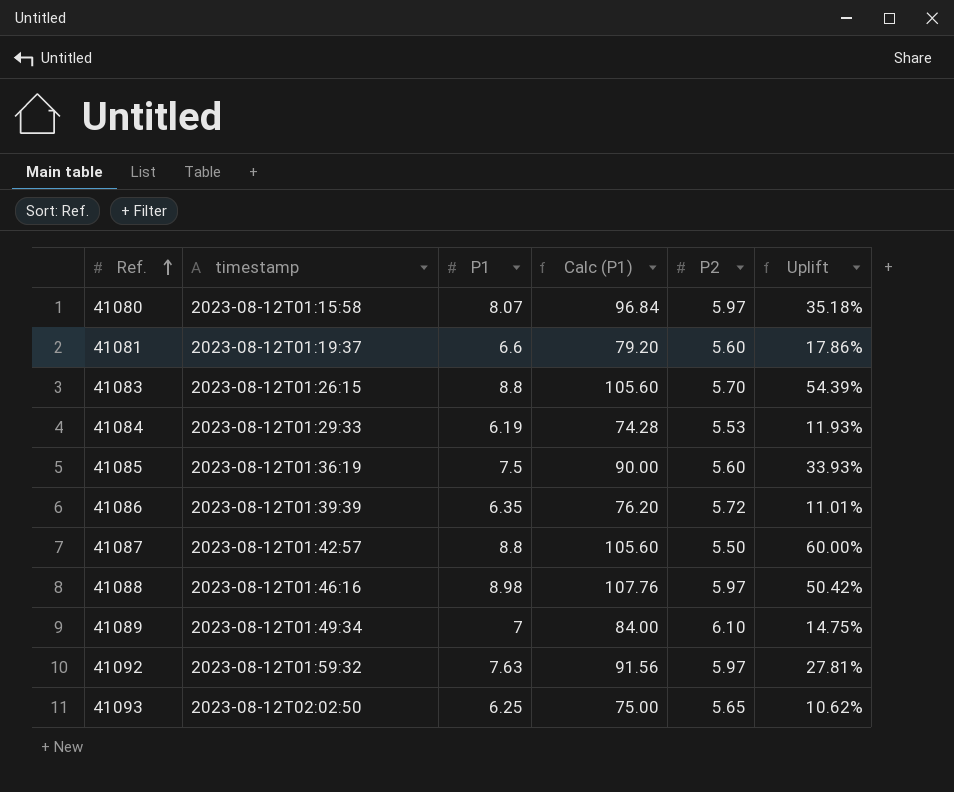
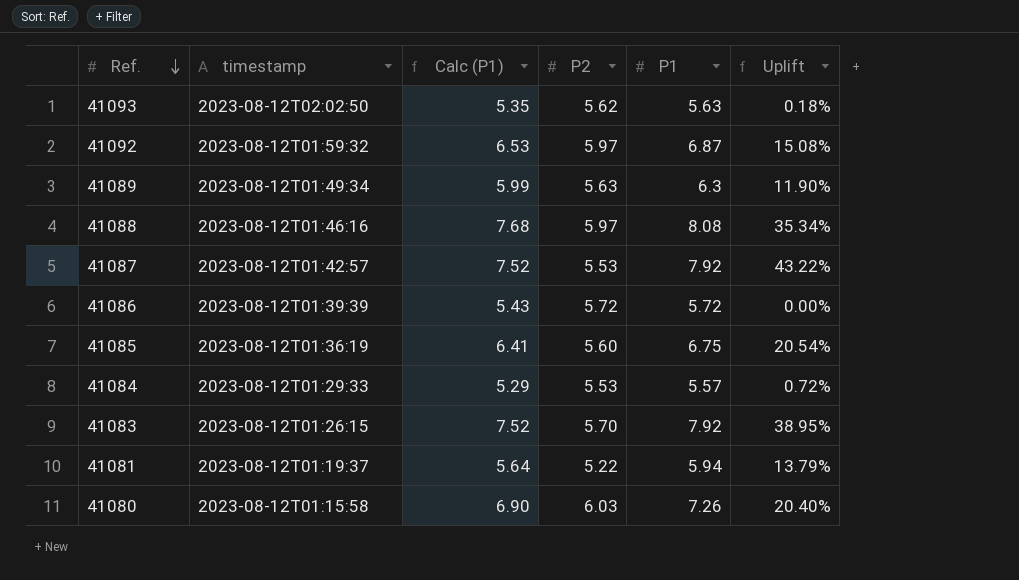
row order: Ref. ascending -> Ref. descending
column Calc (P1) | formula: [P1] * 12 -> [P1] * 0.95
column P1 | position: 3 -> 5
41093 | P2: 5.65 -> 5.62
41093 | P1: 6.25 -> 5.63
41093 | Uplift: 10.62% -> 0.18%
41092 | P1: 7.63 -> 6.87
41092 | Uplift: 27.81% -> 15.08%
41089 | P2: 6.10 -> 5.63
41089 | P1: 7 -> 6.3
41089 | Uplift: 14.75% -> 11.90%
41088 | P1: 8.98 -> 8.08
41088 | Uplift: 50.42% -> 35.34%
41087 | P2: 5.50 -> 5.53
41087 | P1: 8.8 -> 7.92
41087 | Uplift: 60.00% -> 43.22%
41086 | P1: 6.35 -> 5.72
41086 | Uplift: 11.01% -> 0.00%
41085 | P1: 7.5 -> 6.75
41085 | Uplift: 33.93% -> 20.54%
41084 | P1: 6.19 -> 5.57
41084 | Uplift: 11.93% -> 0.72%
41083 | P1: 8.8 -> 7.92
41083 | Uplift: 54.39% -> 38.95%
41081 | P2: 5.60 -> 5.22
41081 | P1: 6.6 -> 5.94
41081 | Uplift: 17.86% -> 13.79%
41080 | P2: 5.97 -> 6.03
41080 | P1: 8.07 -> 7.26
41080 | Uplift: 35.18% -> 20.40%

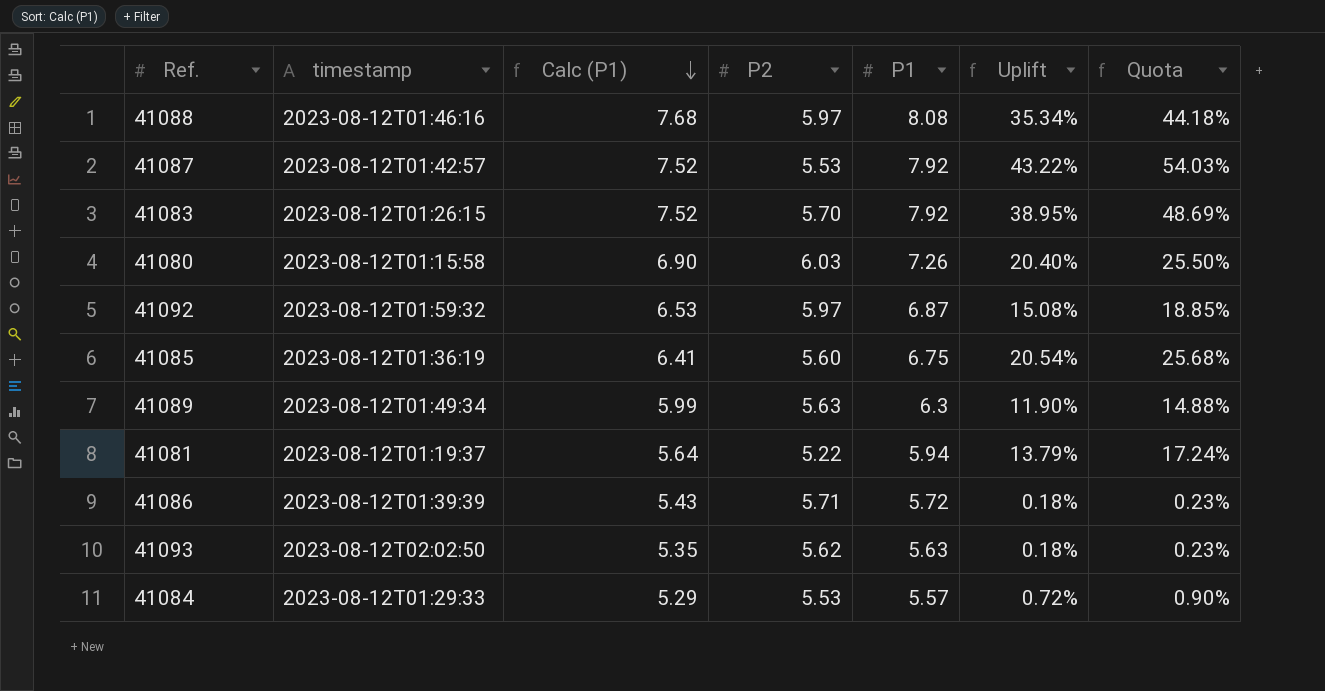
row order: Ref. descending -> Calc (P1) descending
column Quota | formula: none -> [Uplift] * 1.25
41086 | P2: 5.72 -> 5.71
41086 | Uplift: 0.00% -> 0.18%

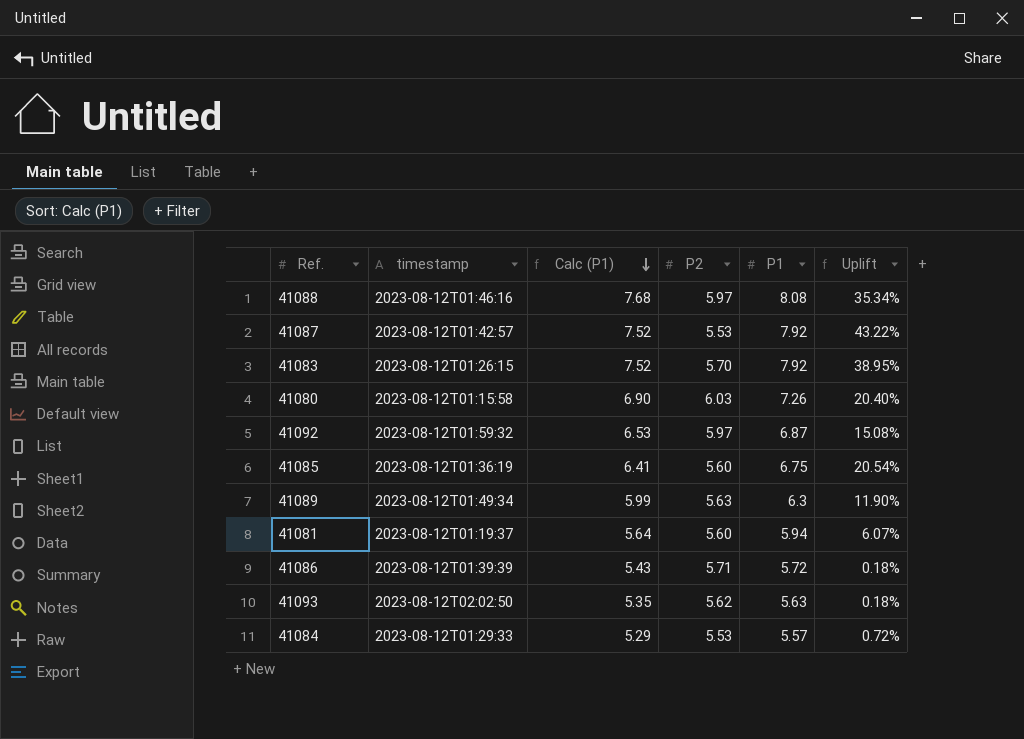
column Quota | formula: [Uplift] * 1.25 -> none
41081 | P2: 5.22 -> 5.60
41081 | Uplift: 13.79% -> 6.07%

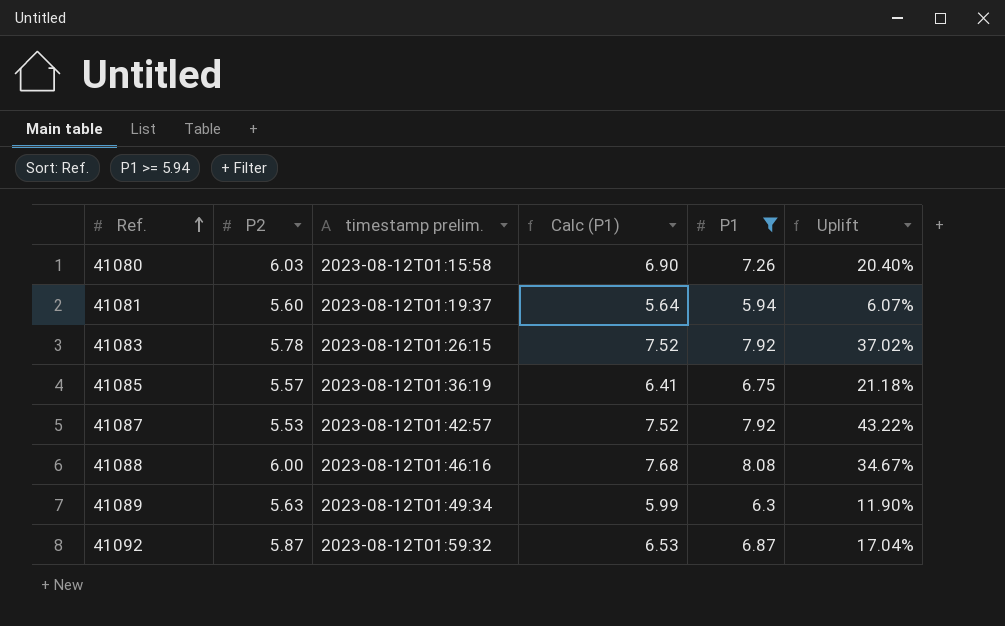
filter: none -> P1 >= 5.94
row order: Calc (P1) descending -> Ref. ascending
column P2 | position: 4 -> 2
column name: timestamp -> timestamp prelim.
41083 | P2: 5.70 -> 5.78
41083 | Uplift: 38.95% -> 37.02%
41085 | P2: 5.60 -> 5.57
41085 | Uplift: 20.54% -> 21.18%
41088 | P2: 5.97 -> 6.00
41088 | Uplift: 35.34% -> 34.67%
41092 | P2: 5.97 -> 5.87
41092 | Uplift: 15.08% -> 17.04%

